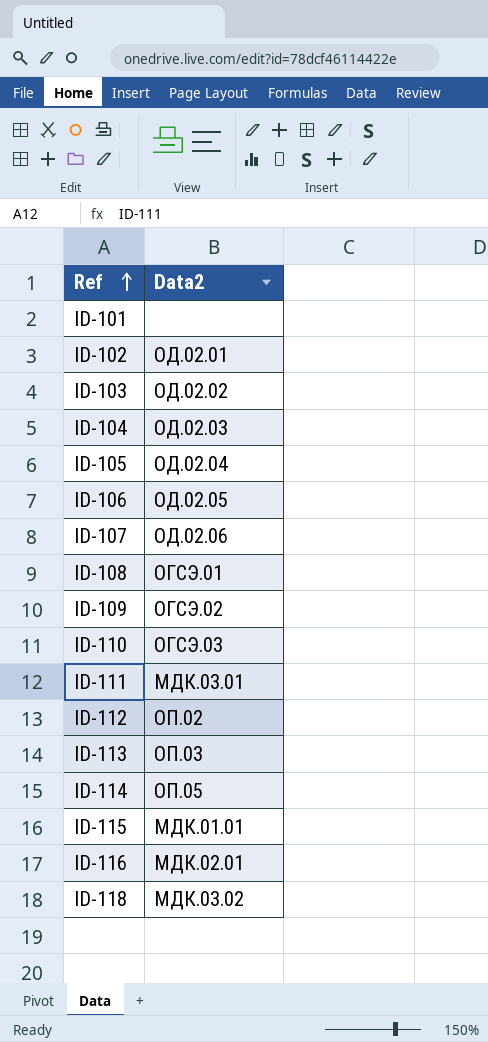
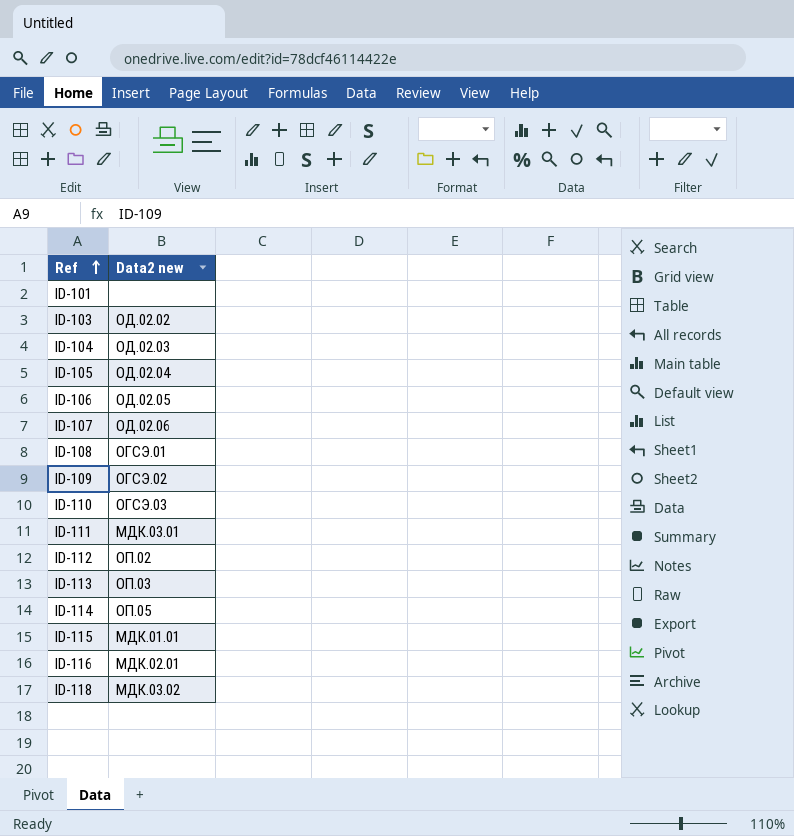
column name: Data2 -> Data2 new
row ID-102: ОД.02.01 -> none

